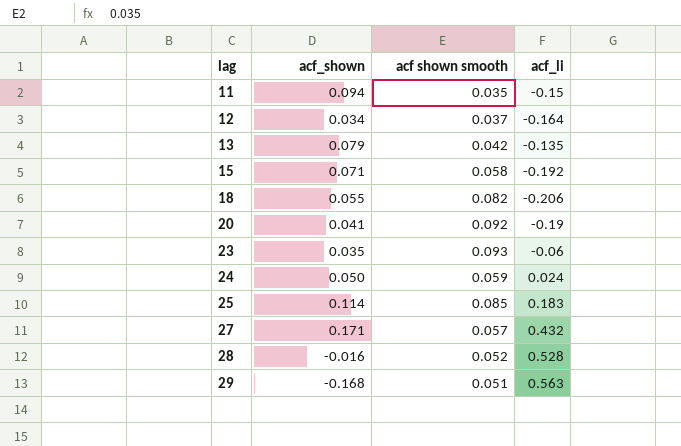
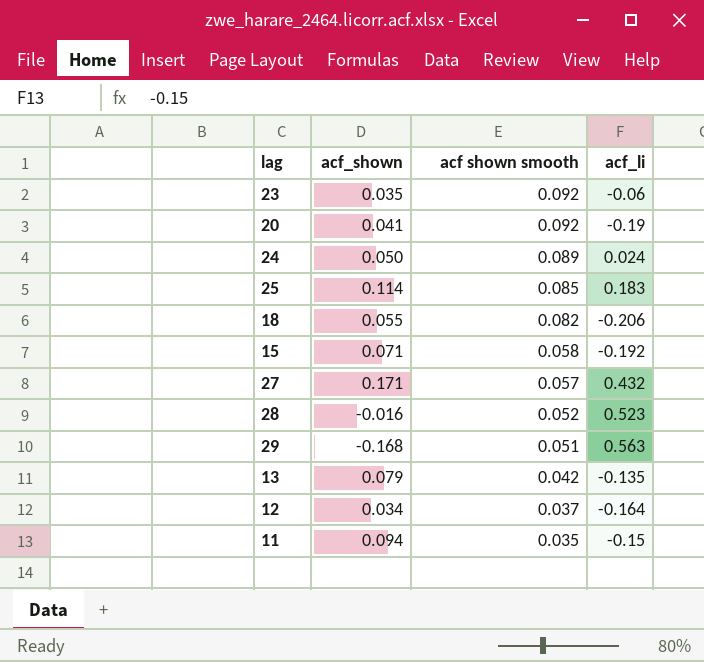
row order: lag ascending -> acf shown smooth descending
23 | acf shown smooth: 0.093 -> 0.092
24 | acf shown smooth: 0.059 -> 0.089
28 | acf_li: 0.528 -> 0.523

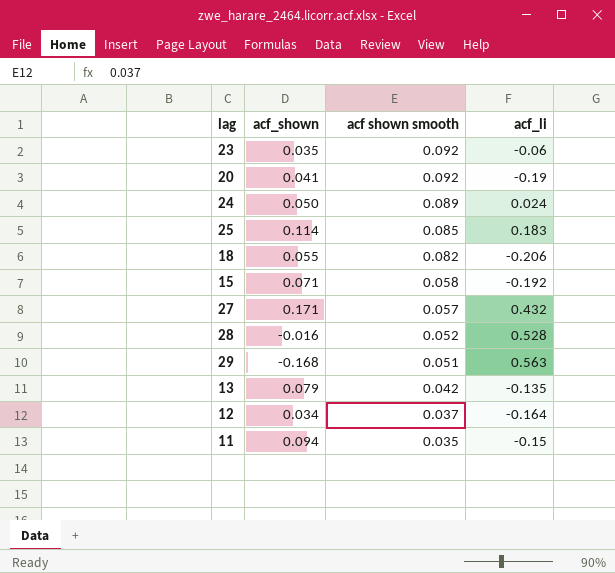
28 | acf_li: 0.523 -> 0.528

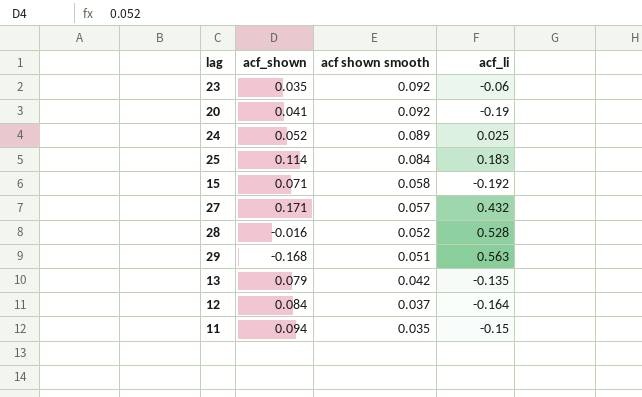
row 18: 0.055 | 0.082 | -0.206 -> none
24 | acf_shown: 0.050 -> 0.052
24 | acf_li: 0.024 -> 0.025
25 | acf shown smooth: 0.085 -> 0.084
12 | acf_shown: 0.034 -> 0.084

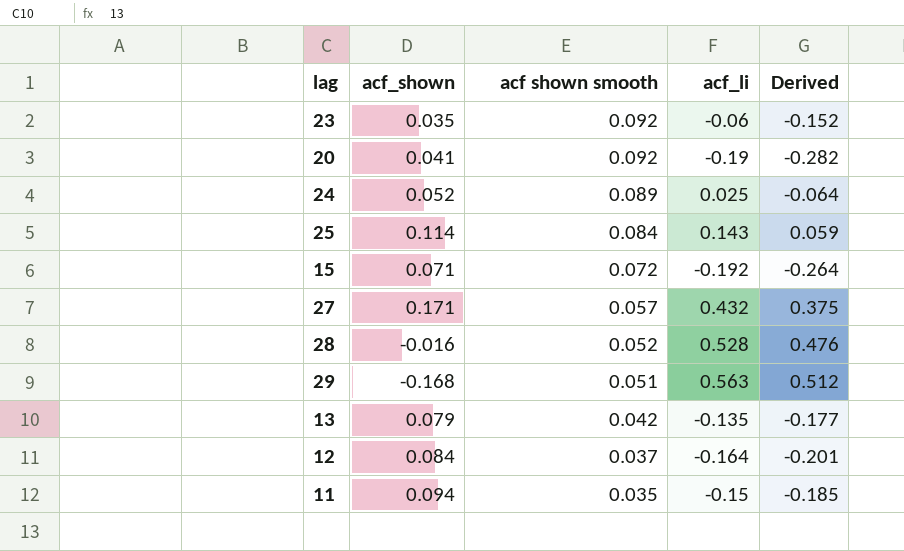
column Derived | formula: none -> [acf_li] - [acf shown smooth]
25 | acf_li: 0.183 -> 0.143
15 | acf shown smooth: 0.058 -> 0.072

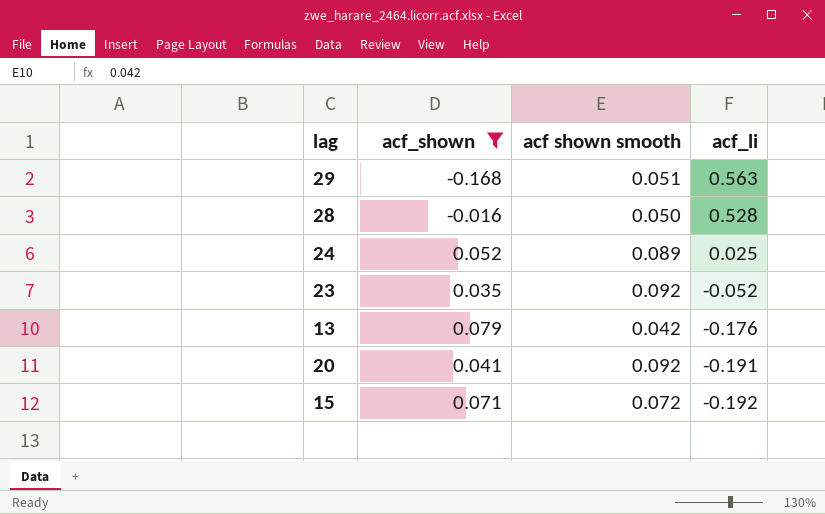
filter: none -> acf_shown <= 0.079
row order: acf shown smooth descending -> acf_li descending
column Derived | formula: [acf_li] - [acf shown smooth] -> none
28 | acf shown smooth: 0.052 -> 0.050
23 | acf_li: -0.06 -> -0.052
13 | acf_li: -0.135 -> -0.176
20 | acf_li: -0.19 -> -0.191

